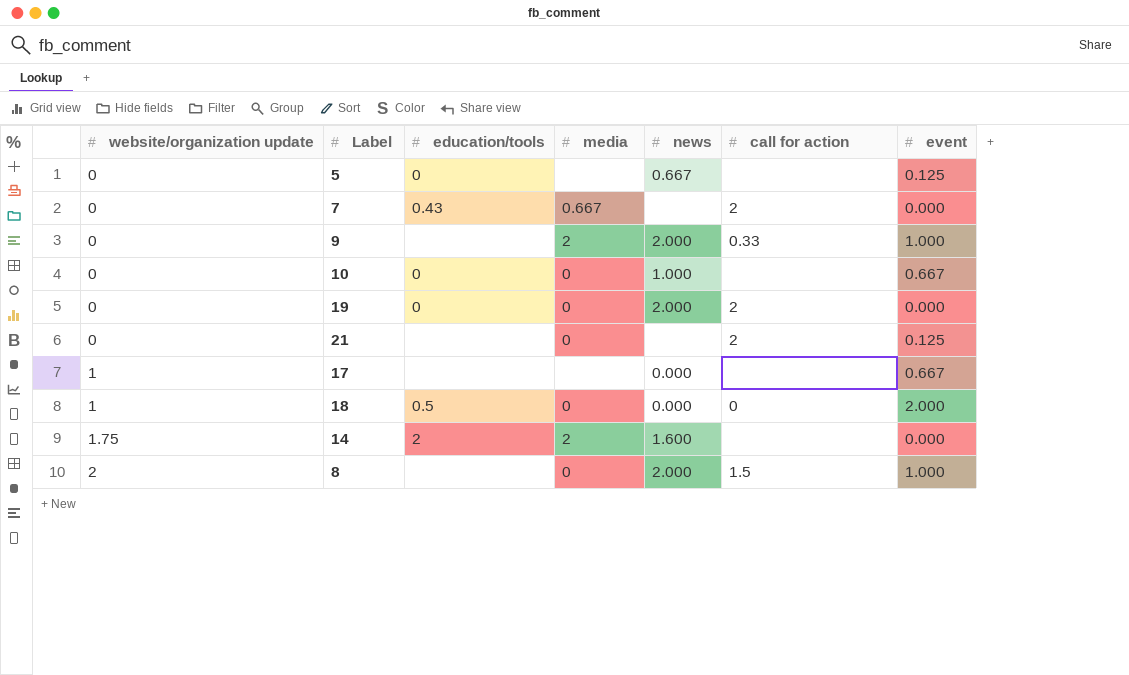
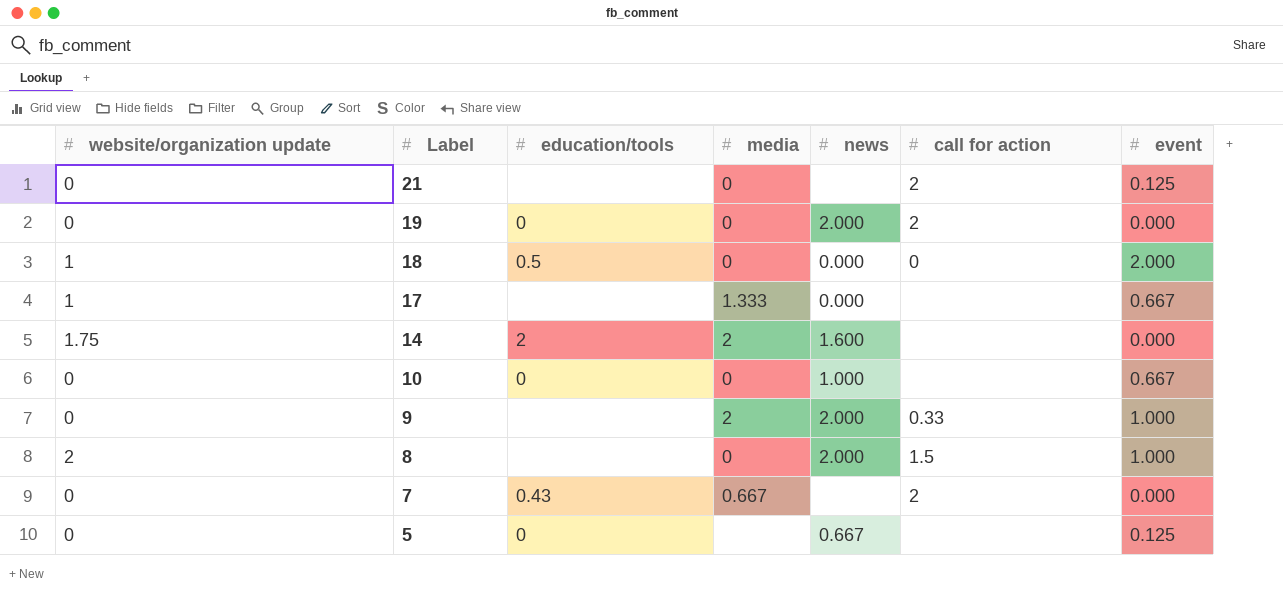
row order: website/organization update ascending -> Label descending
17 | media: none -> 1.333

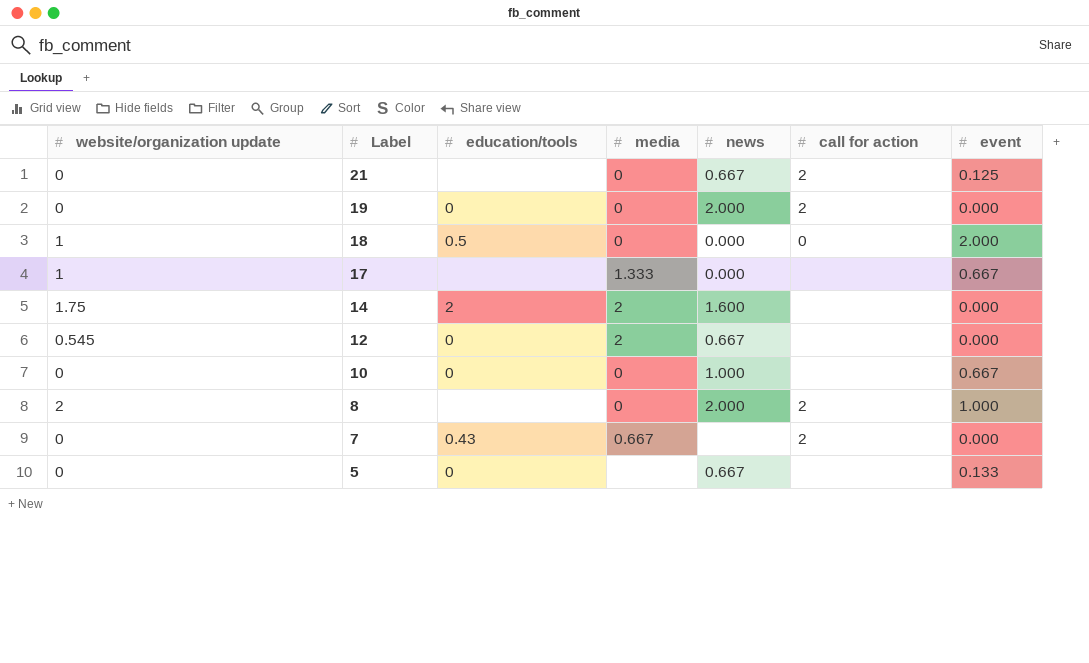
row 9: 0 | none | 2 | 2.000 | 0.33 | 1.000 -> none
21 | news: none -> 0.667
row 12: none -> 0.545 | 0 | 2 | 0.667 | none | 0.000
8 | call for action: 1.5 -> 2
5 | event: 0.125 -> 0.133

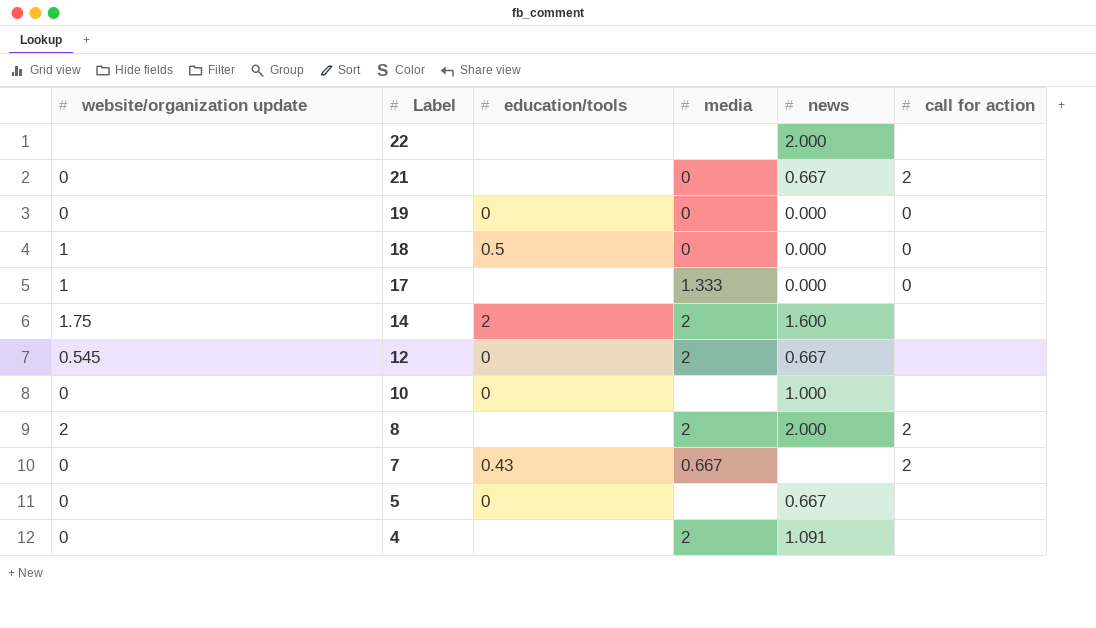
column event | position: 7 -> none
row 22: none -> none | none | none | 2.000 | none
19 | news: 2.000 -> 0.000
19 | call for action: 2 -> 0
17 | call for action: none -> 0
10 | media: 0 -> none
8 | media: 0 -> 2
row 4: none -> 0 | none | 2 | 1.091 | none

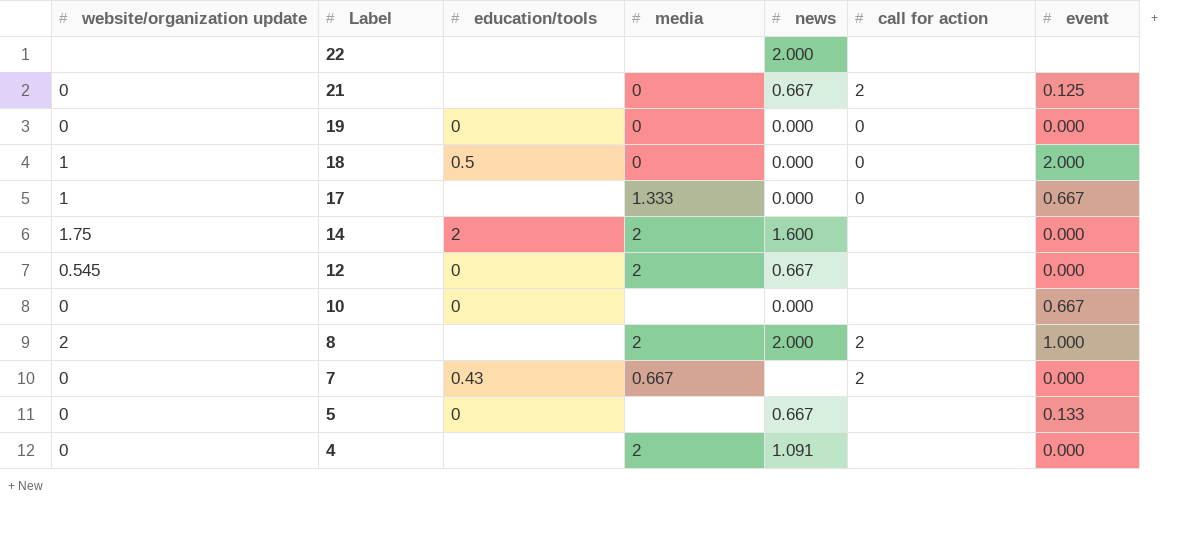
column event | position: none -> 7
10 | news: 1.000 -> 0.000

